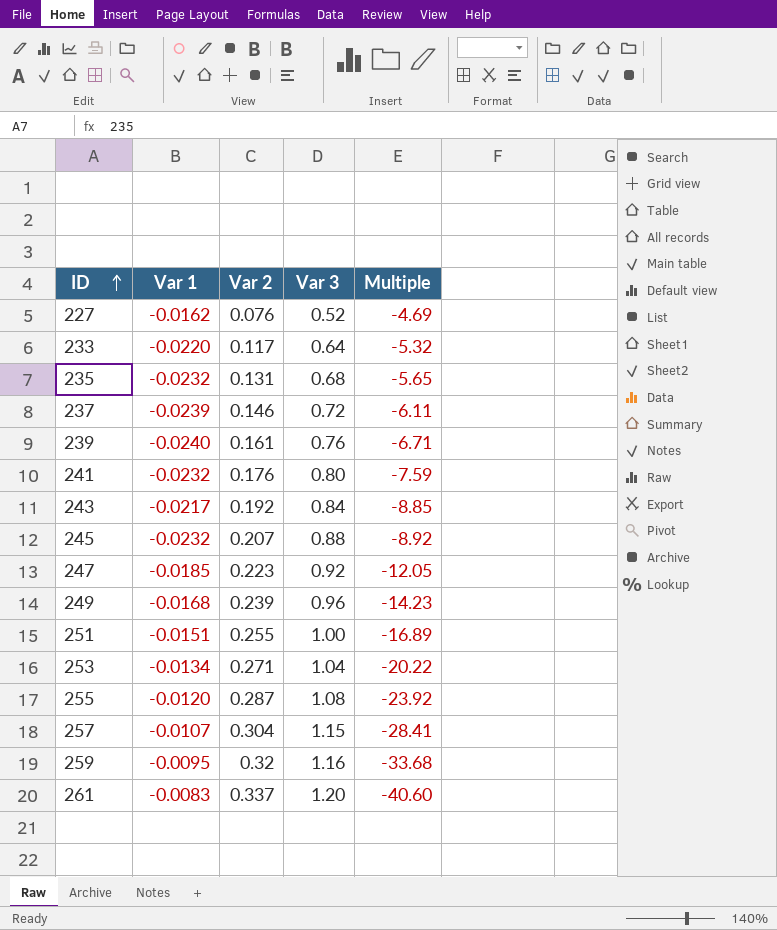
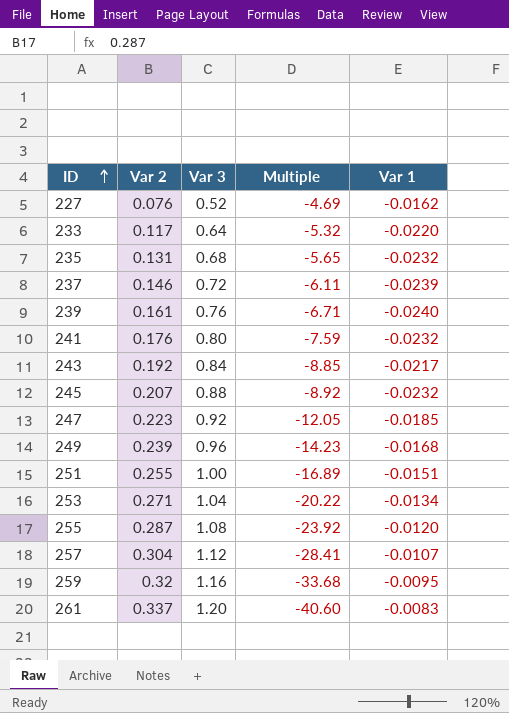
column Var 1 | position: 2 -> 5
257 | Var 3: 1.15 -> 1.12

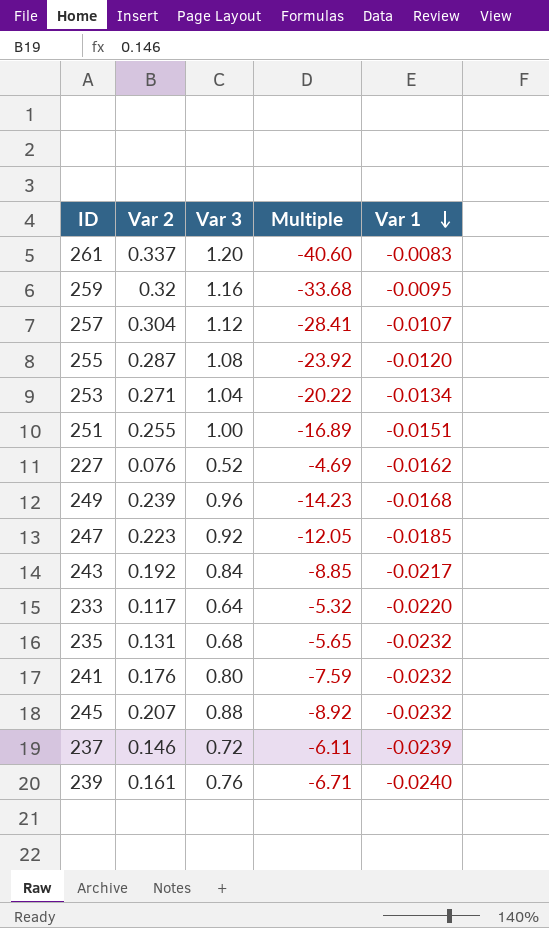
row order: ID ascending -> Var 1 descending

